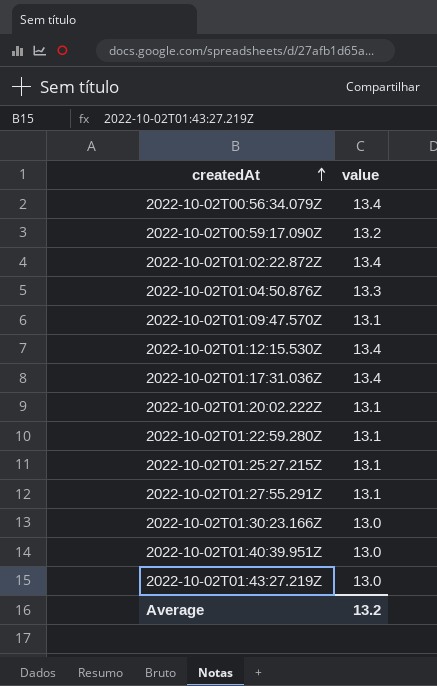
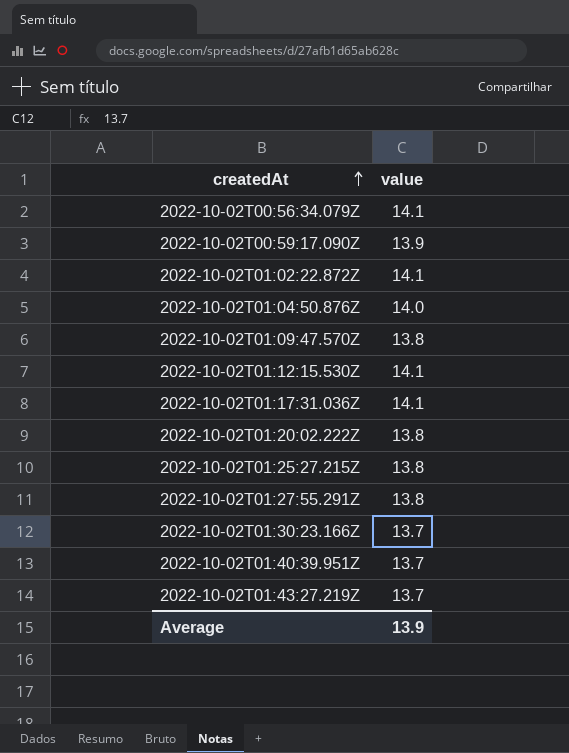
row 2022-10-02T01:22:59.280Z: 13.1 -> none
2022-10-02T00:56:34.079Z | value: 13.4 -> 14.1
2022-10-02T00:59:17.090Z | value: 13.2 -> 13.9
2022-10-02T01:02:22.872Z | value: 13.4 -> 14.1
2022-10-02T01:04:50.876Z | value: 13.3 -> 14.0
2022-10-02T01:09:47.570Z | value: 13.1 -> 13.8
2022-10-02T01:12:15.530Z | value: 13.4 -> 14.1
2022-10-02T01:17:31.036Z | value: 13.4 -> 14.1
2022-10-02T01:20:02.222Z | value: 13.1 -> 13.8
2022-10-02T01:25:27.215Z | value: 13.1 -> 13.8
2022-10-02T01:27:55.291Z | value: 13.1 -> 13.8
2022-10-02T01:30:23.166Z | value: 13.0 -> 13.7
2022-10-02T01:40:39.951Z | value: 13.0 -> 13.7
2022-10-02T01:43:27.219Z | value: 13.0 -> 13.7
Average | value: 13.2 -> 13.9

